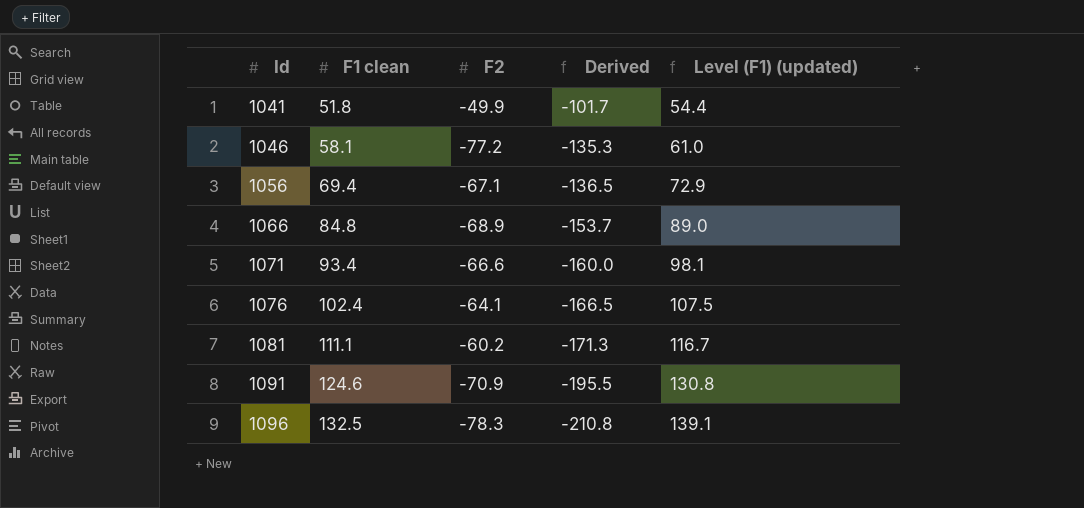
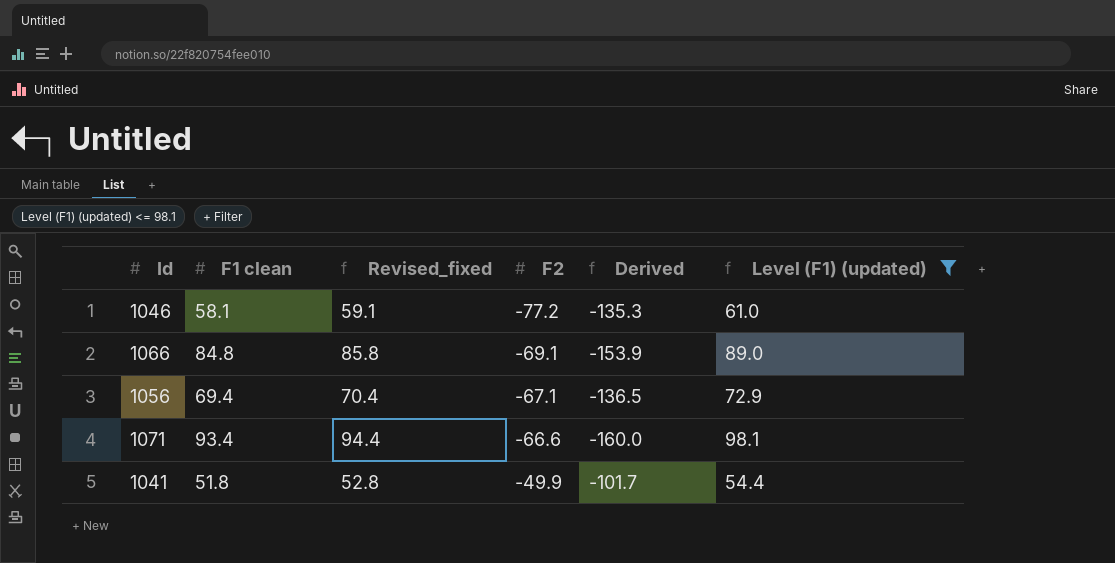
filter: none -> Level (F1) (updated) <= 98.1
row order: Id ascending -> F2 ascending
column Revised_fixed | formula: none -> [F1 clean] + 1
1066 | F2: -68.9 -> -69.1
1066 | Derived: -153.7 -> -153.9

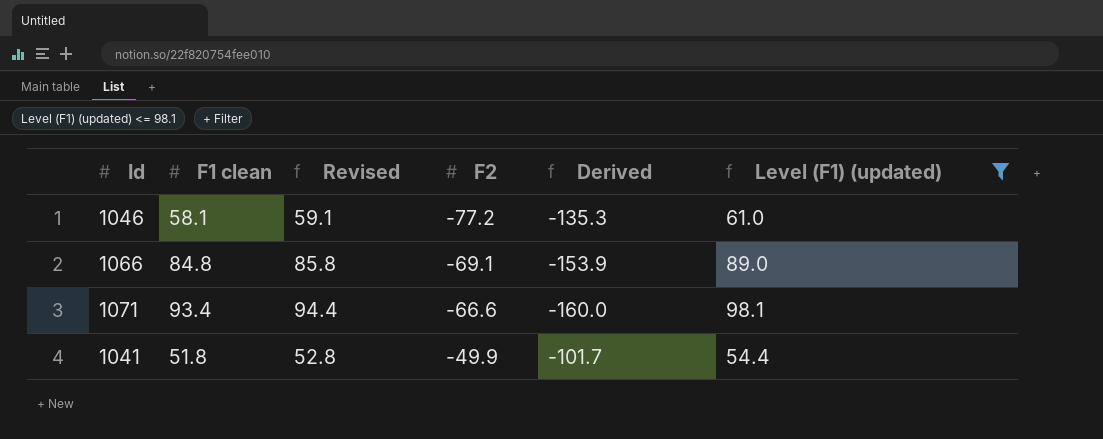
column name: Revised_fixed -> Revised
row 1056: 69.4 | 70.4 | -67.1 | -136.5 | 72.9 -> none

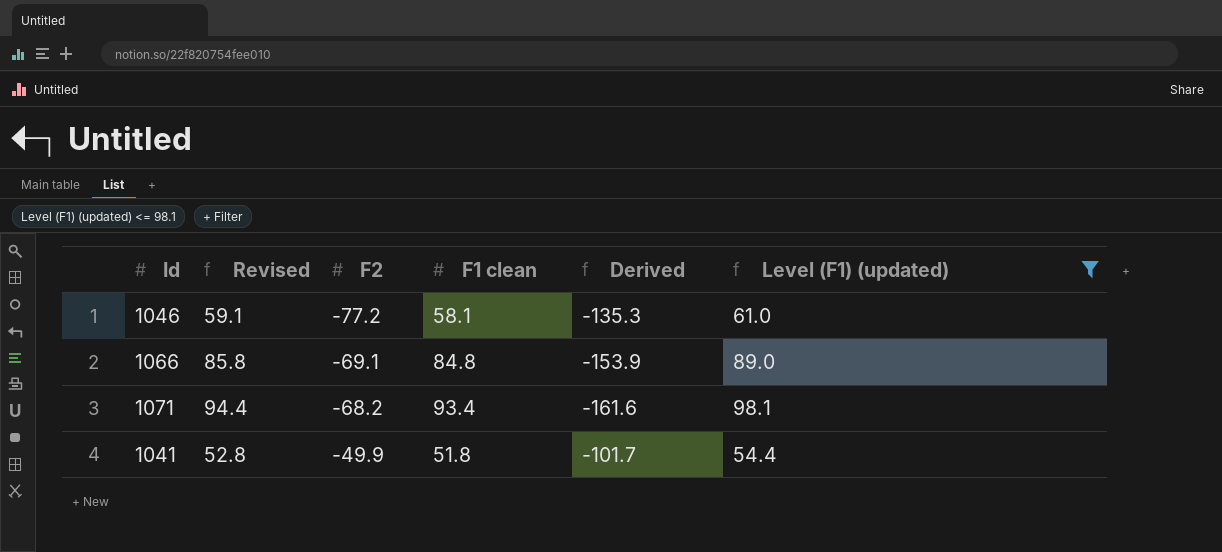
column F1 clean | position: 2 -> 4
1071 | F2: -66.6 -> -68.2
1071 | Derived: -160.0 -> -161.6

